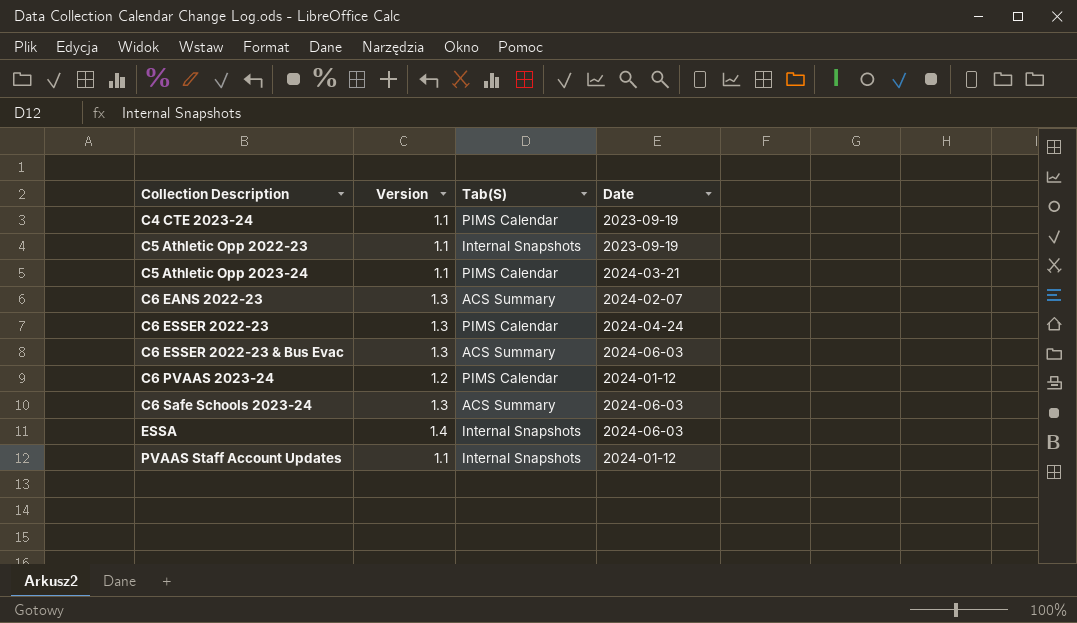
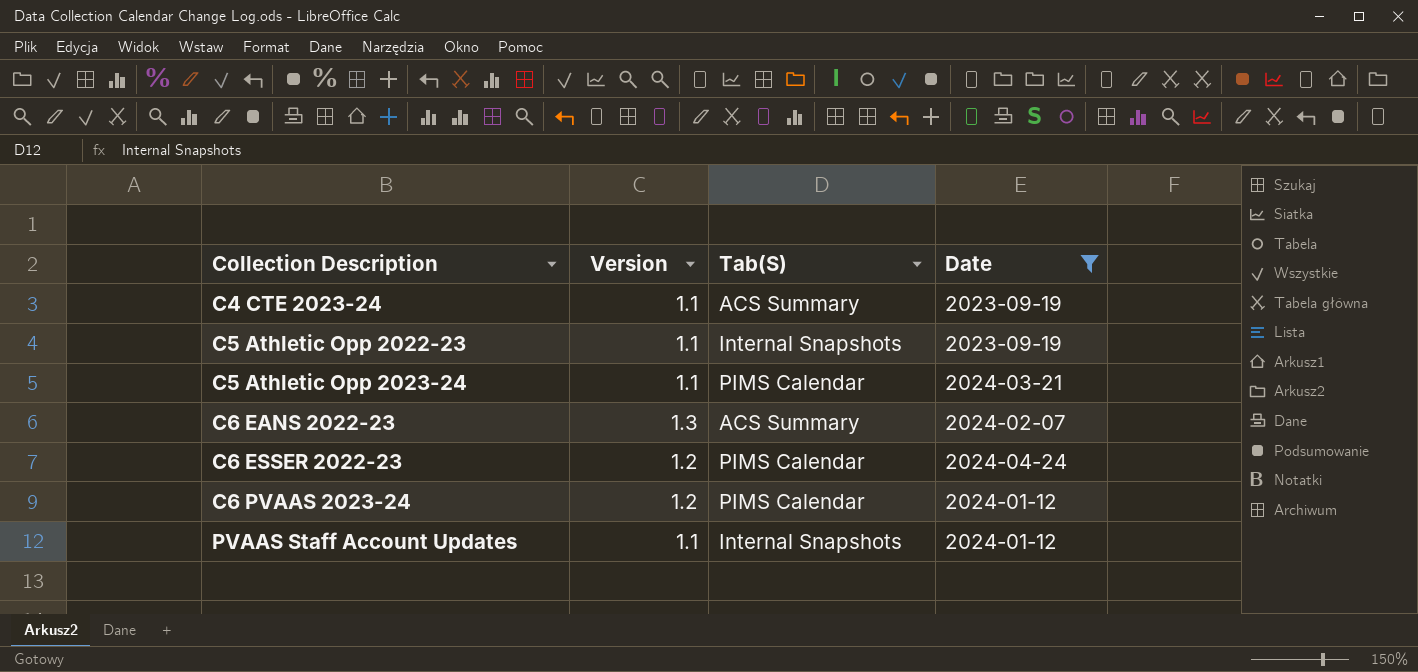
filter: none -> Date != 2024-06-03
C4 CTE 2023-24 | Tab(S): PIMS Calendar -> ACS Summary
C6 ESSER 2022-23 | Version: 1.3 -> 1.2

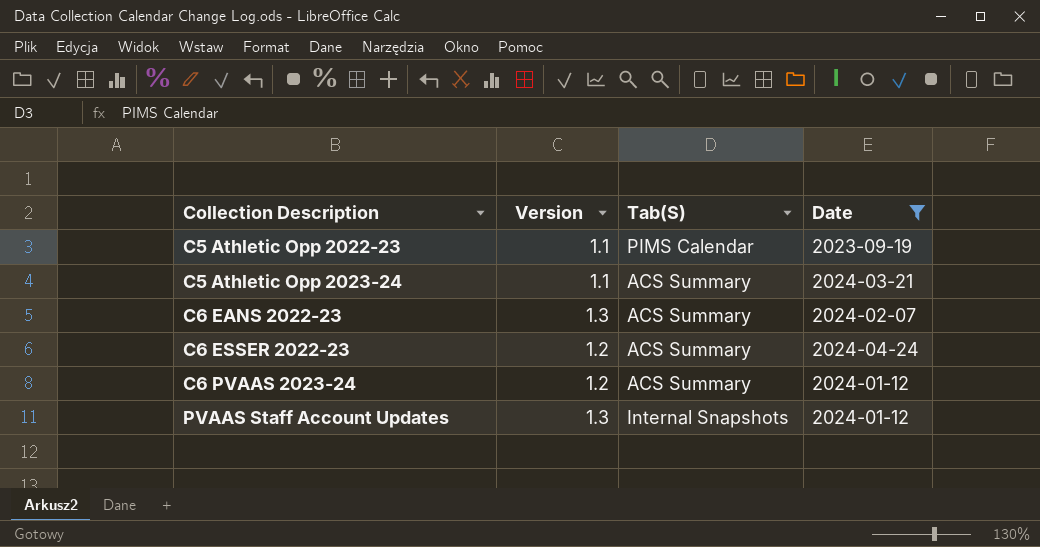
row C4 CTE 2023-24: 1.1 | ACS Summary | 2023-09-19 -> none
C5 Athletic Opp 2022-23 | Tab(S): Internal Snapshots -> PIMS Calendar
C5 Athletic Opp 2023-24 | Tab(S): PIMS Calendar -> ACS Summary
C6 ESSER 2022-23 | Tab(S): PIMS Calendar -> ACS Summary
C6 PVAAS 2023-24 | Tab(S): PIMS Calendar -> ACS Summary
PVAAS Staff Account Updates | Version: 1.1 -> 1.3

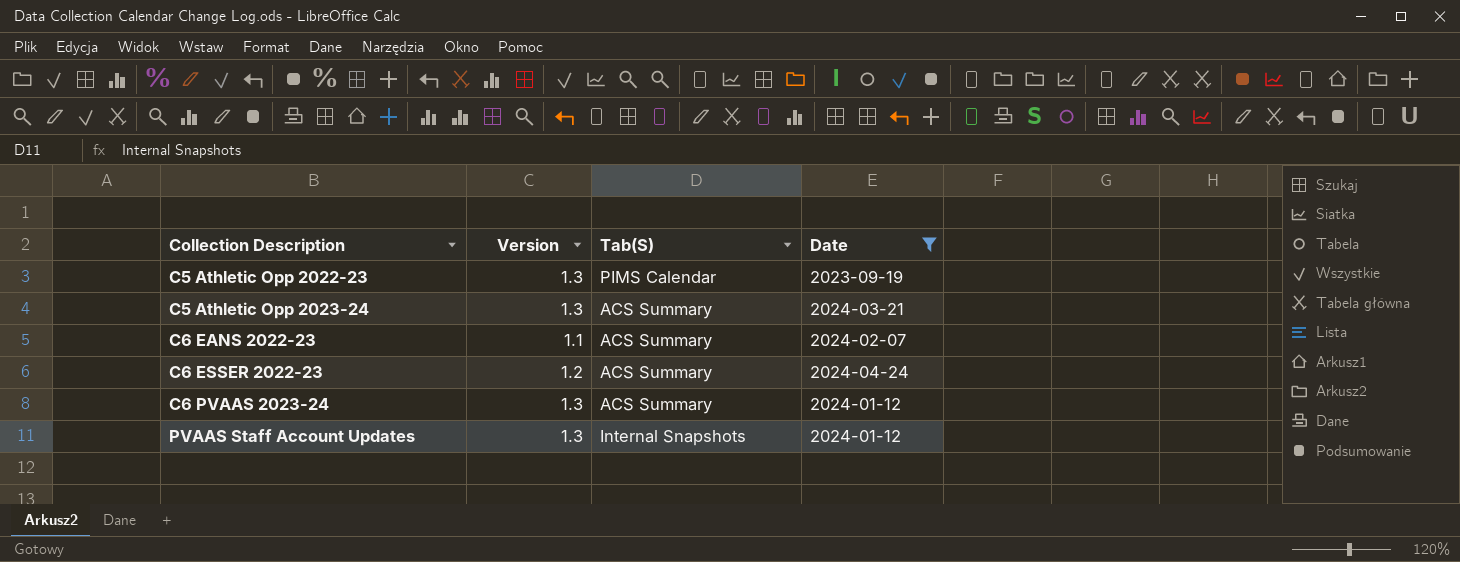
C5 Athletic Opp 2022-23 | Version: 1.1 -> 1.3
C5 Athletic Opp 2023-24 | Version: 1.1 -> 1.3
C6 EANS 2022-23 | Version: 1.3 -> 1.1
C6 PVAAS 2023-24 | Version: 1.2 -> 1.3

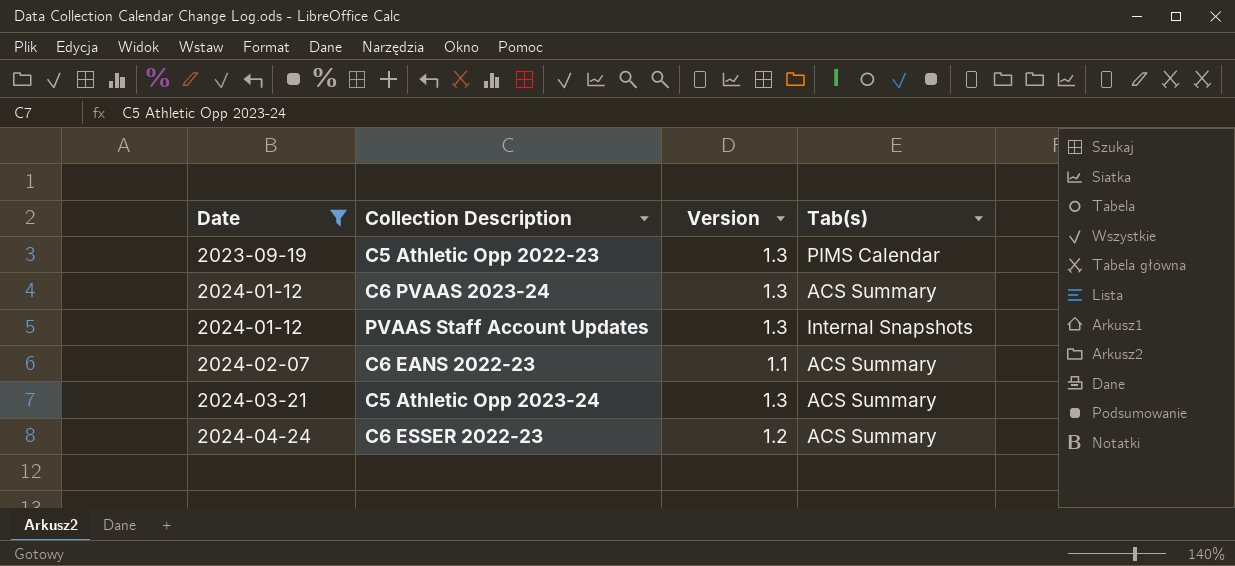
row order: Collection Description ascending -> Date ascending
column Date | position: 4 -> 1
column name: Tab(S) -> Tab(s)

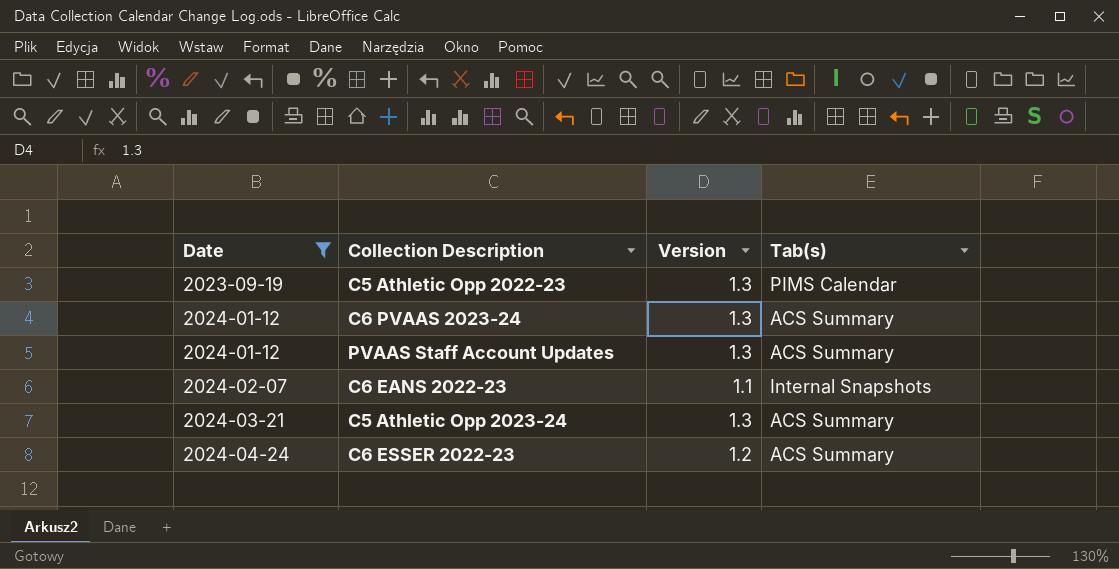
PVAAS Staff Account Updates | Tab(s): Internal Snapshots -> ACS Summary
C6 EANS 2022-23 | Tab(s): ACS Summary -> Internal Snapshots

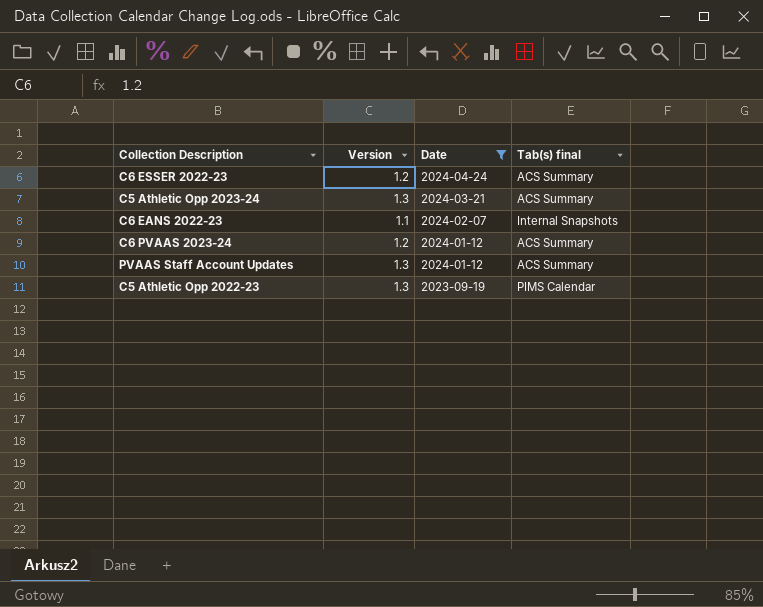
row order: Date ascending -> Date descending
column Date | position: 1 -> 3
column name: Tab(s) -> Tab(s) final
C6 PVAAS 2023-24 | Version: 1.3 -> 1.2

